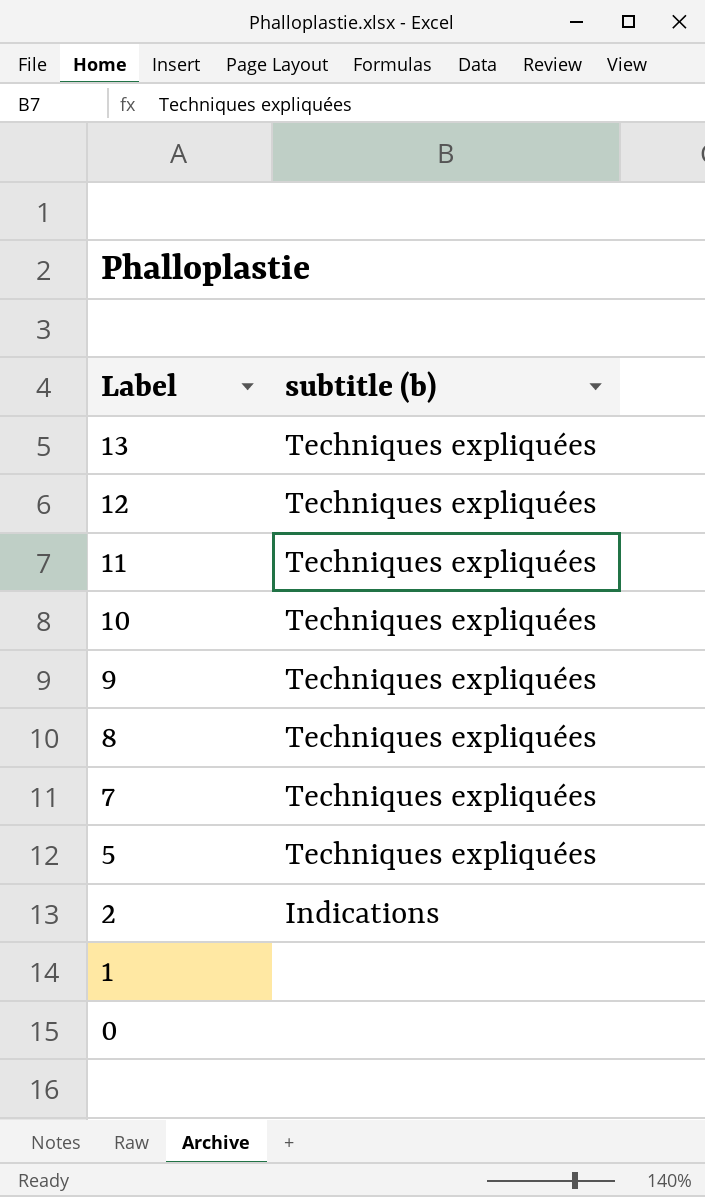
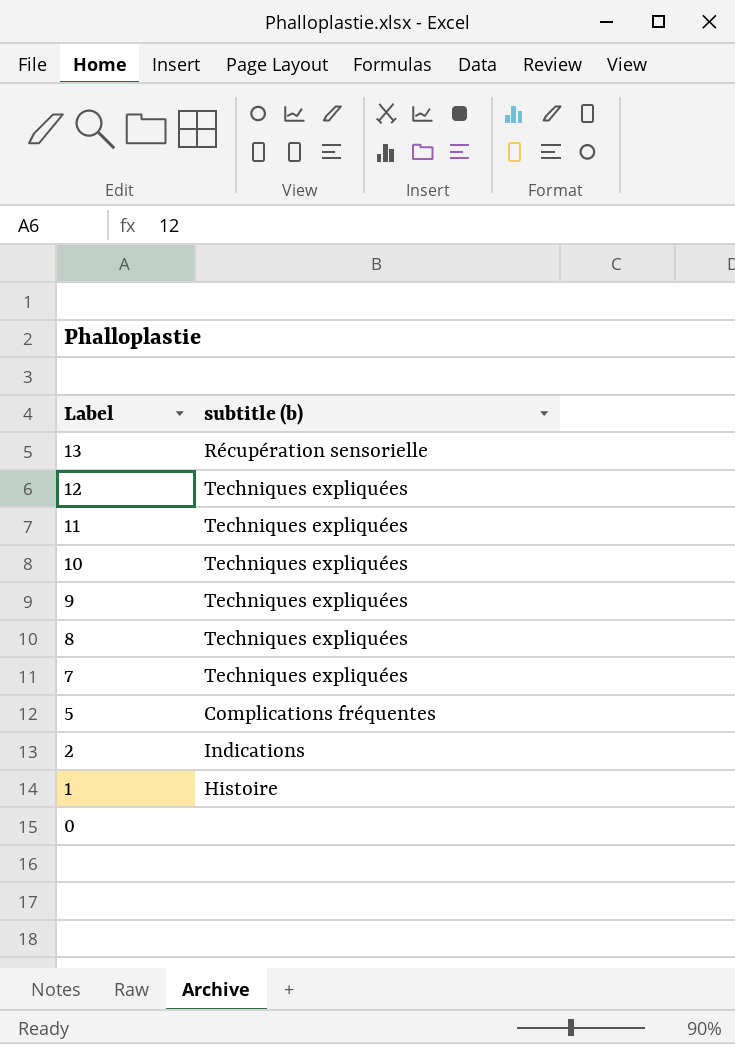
13 | subtitle (b): Techniques expliquées -> Récupération sensorielle
5 | subtitle (b): Techniques expliquées -> Complications fréquentes
1 | subtitle (b): none -> Histoire

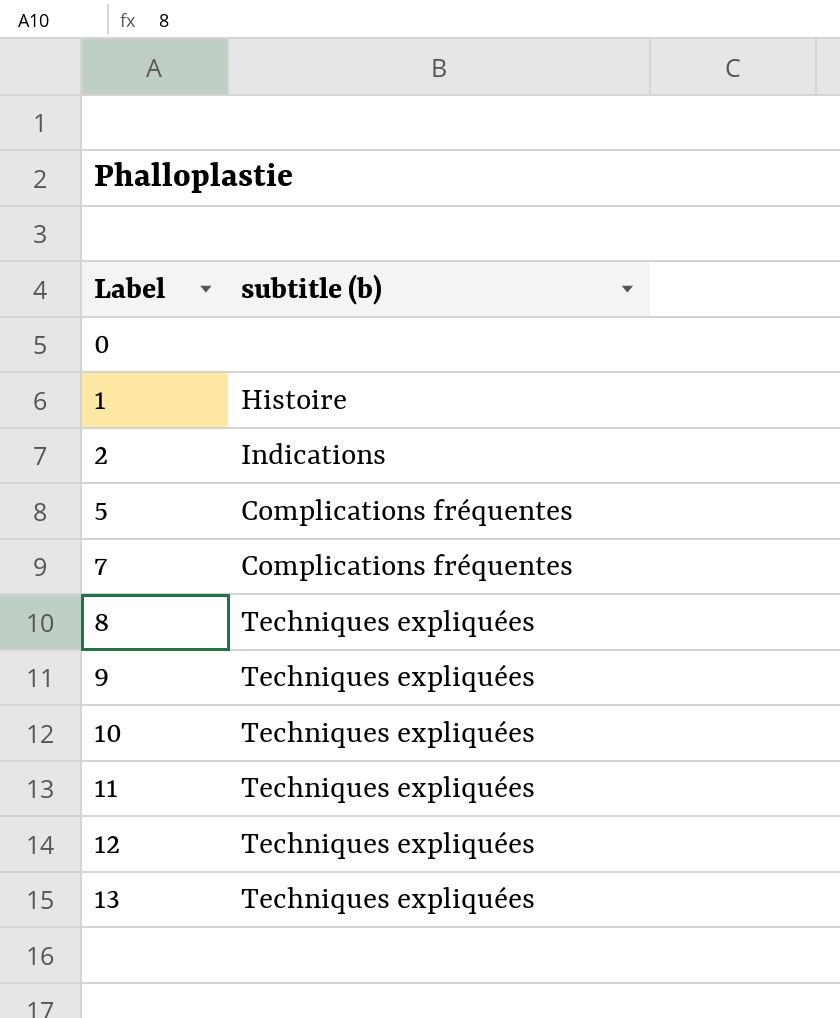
row order: Label descending -> Label ascending
7 | subtitle (b): Techniques expliquées -> Complications fréquentes
13 | subtitle (b): Récupération sensorielle -> Techniques expliquées

